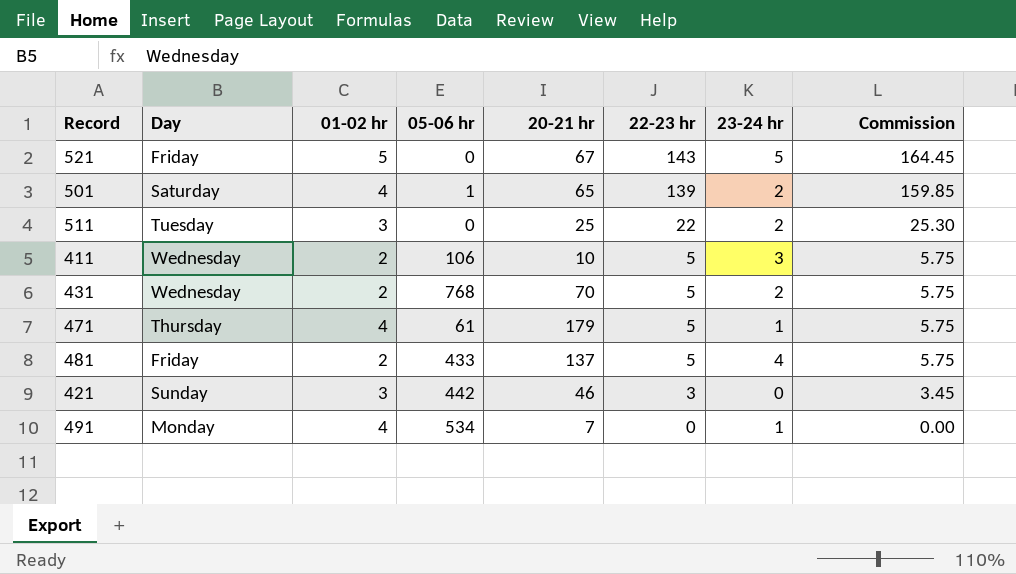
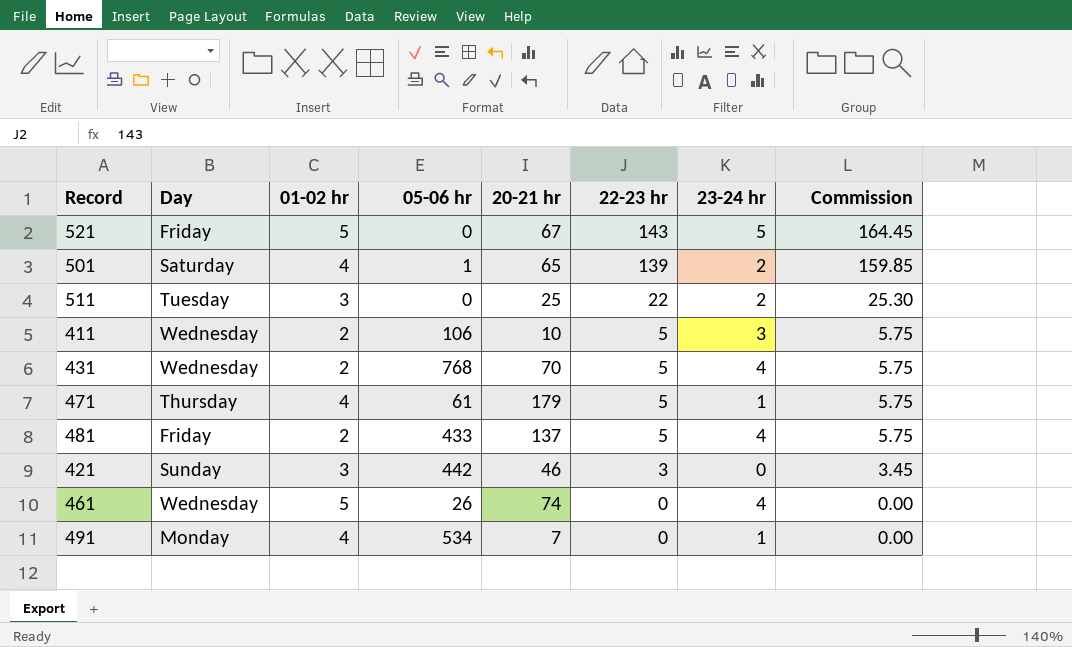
431 | 23-24 hr: 2 -> 4
row 461: none -> Wednesday | 5 | 26 | 74 | 0 | 4 | 0.00

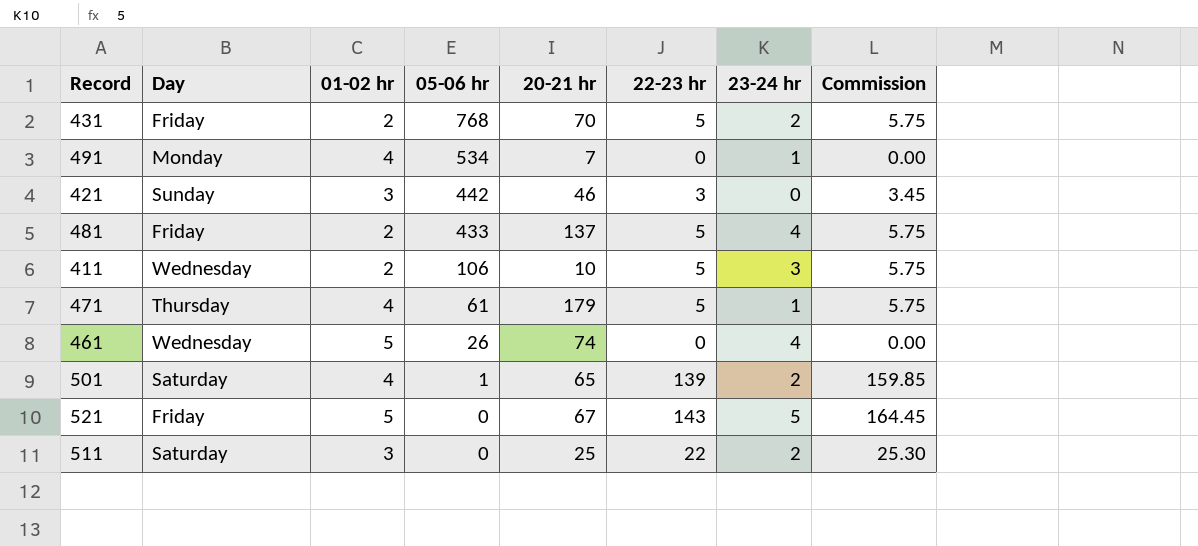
row order: 22-23 hr descending -> 05-06 hr descending
431 | Day: Wednesday -> Friday
431 | 23-24 hr: 4 -> 2
511 | Day: Tuesday -> Saturday

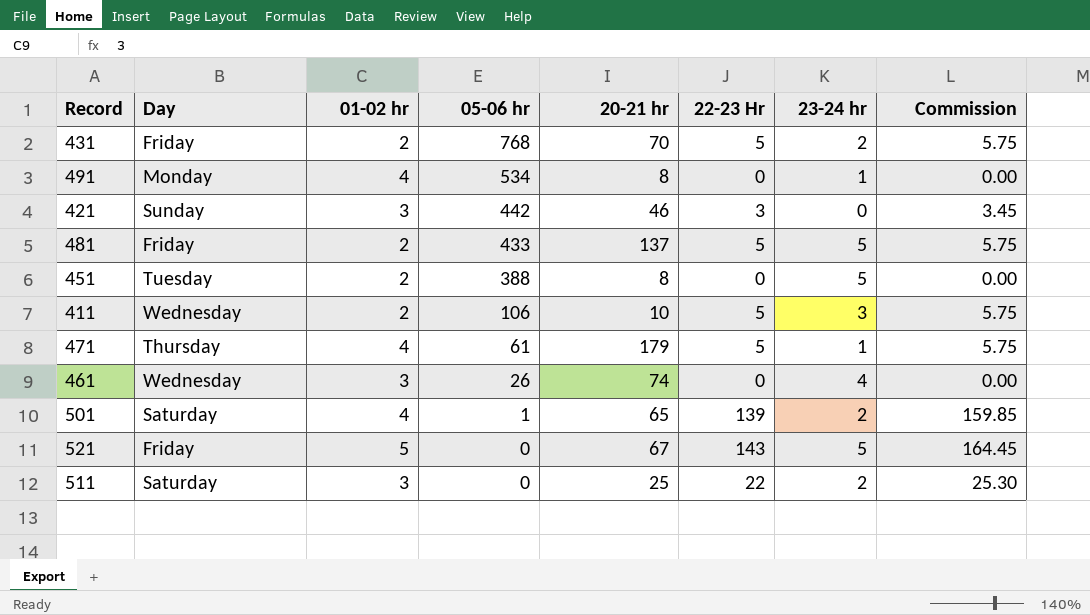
column name: 22-23 hr -> 22-23 Hr
491 | 20-21 hr: 7 -> 8
481 | 23-24 hr: 4 -> 5
row 451: none -> Tuesday | 2 | 388 | 8 | 0 | 5 | 0.00
461 | 01-02 hr: 5 -> 3

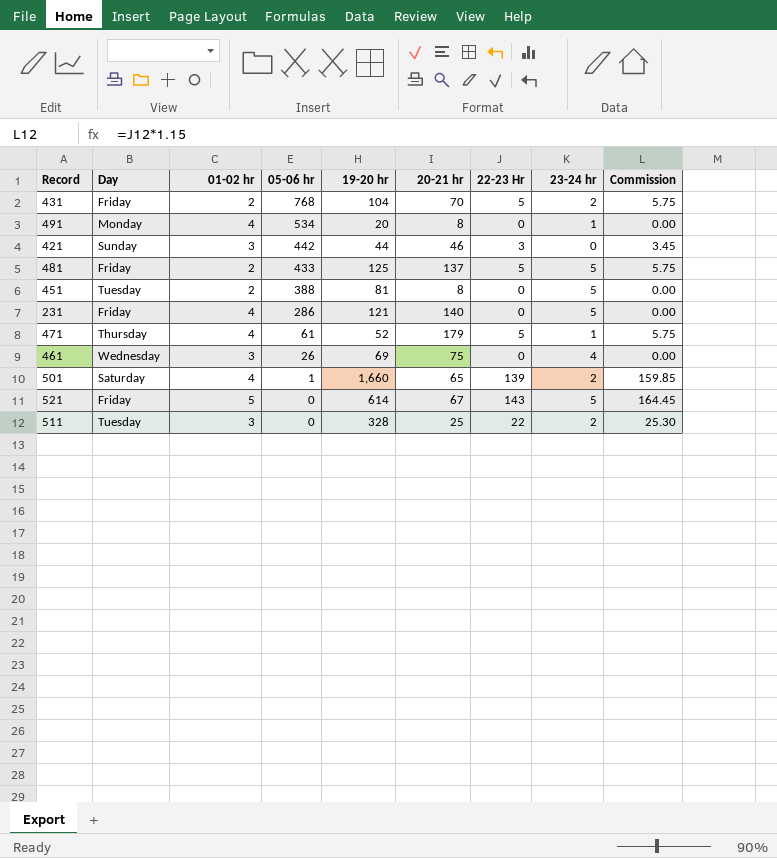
column 19-20 hr | position: none -> 5
row 411: Wednesday | 2 | 106 | 10 | 5 | 3 | 5.75 -> none
row 231: none -> Friday | 4 | 286 | 121 | 140 | 0 | 5 | 0.00
461 | 20-21 hr: 74 -> 75
511 | Day: Saturday -> Tuesday

